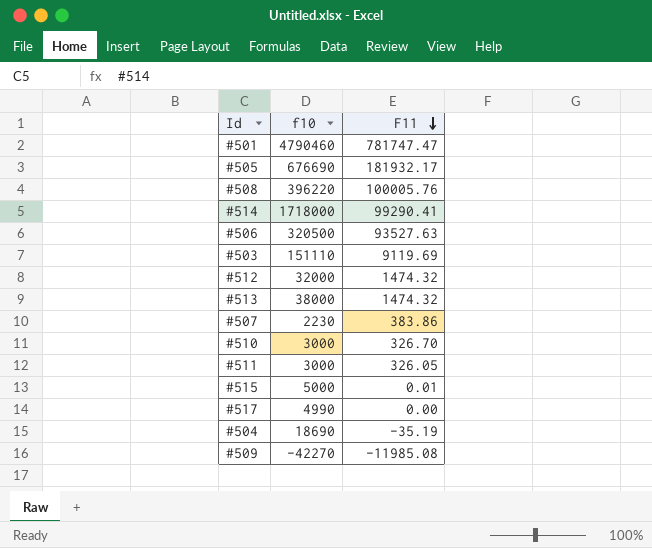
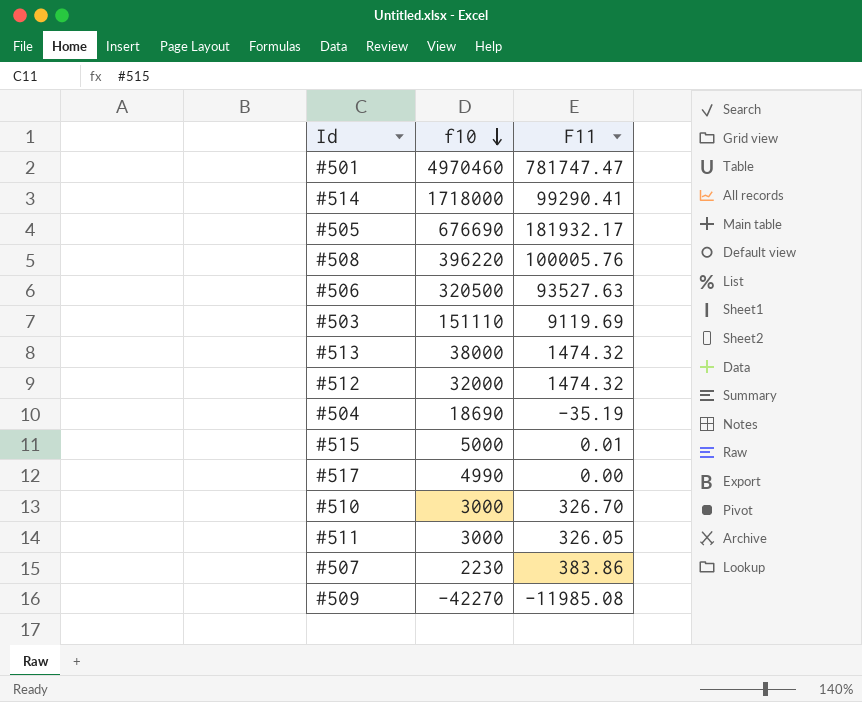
row order: F11 descending -> f10 descending
#501 | f10: 4790460 -> 4970460

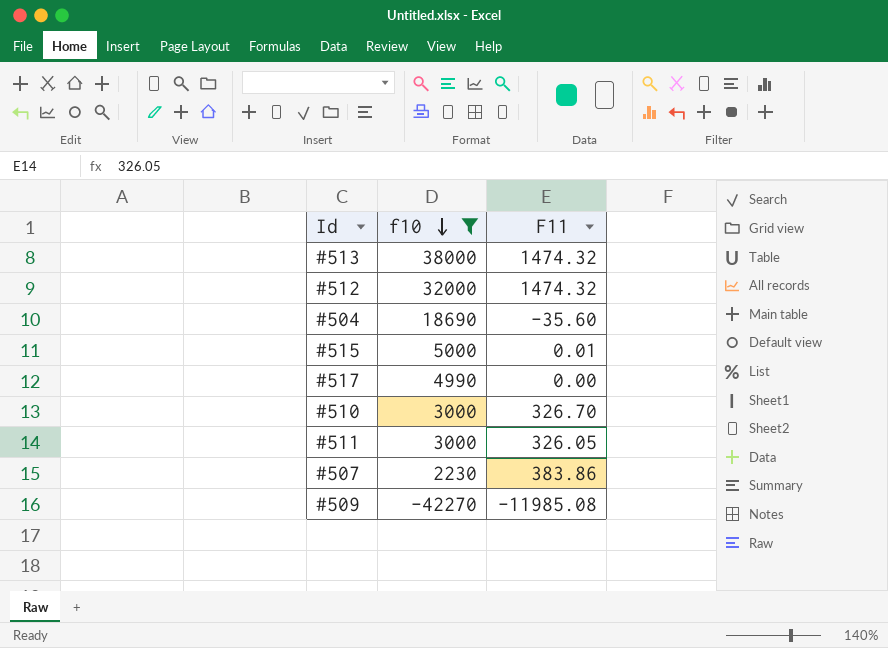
filter: none -> f10 <= 38000
#504 | F11: -35.19 -> -35.60

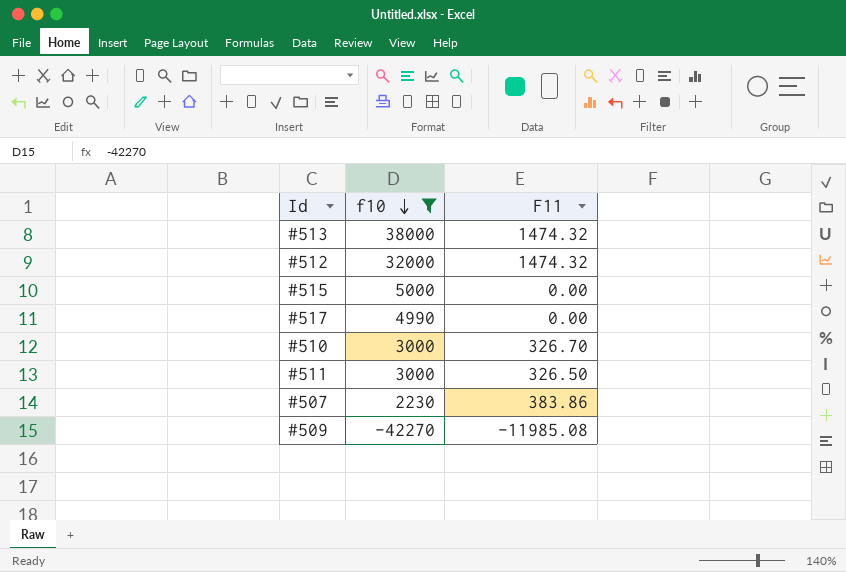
row #504: 18690 | -35.60 -> none
#515 | F11: 0.01 -> 0.00
#511 | F11: 326.05 -> 326.50

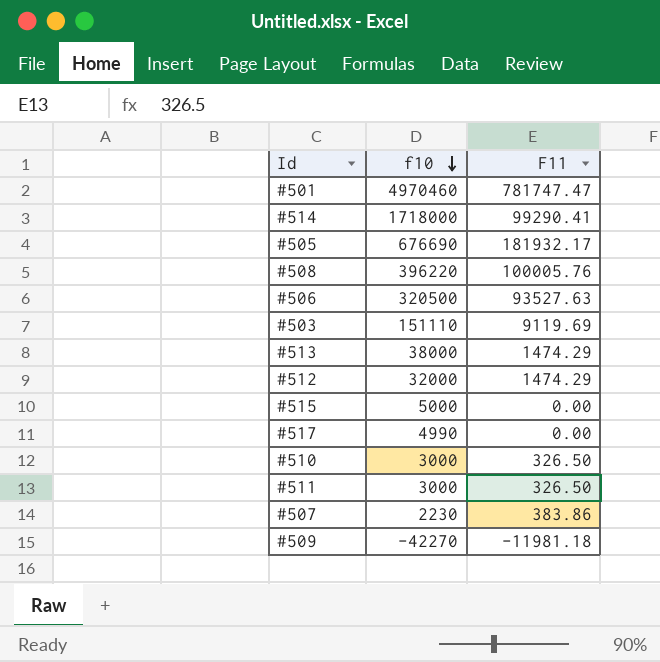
filter: f10 <= 38000 -> none
#513 | F11: 1474.32 -> 1474.29
#512 | F11: 1474.32 -> 1474.29
#510 | F11: 326.70 -> 326.50
#509 | F11: -11985.08 -> -11981.18

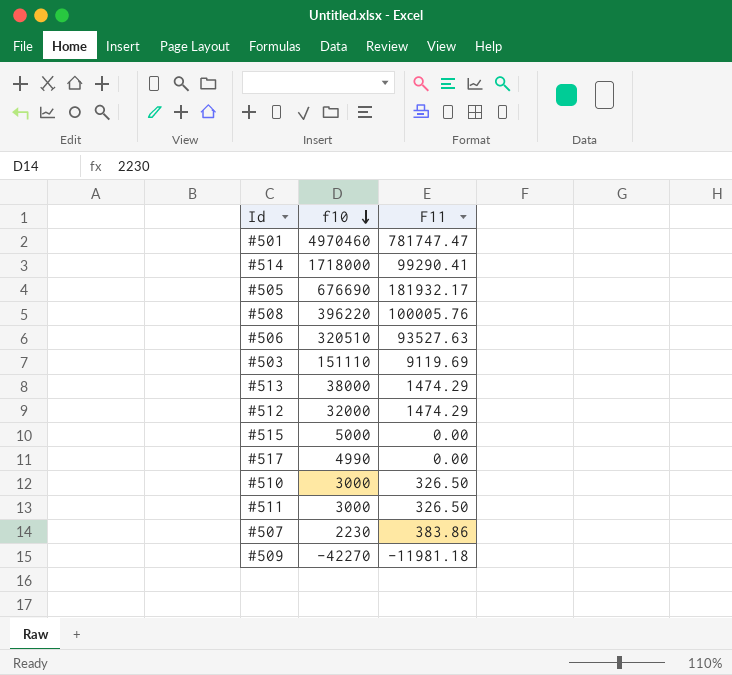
#506 | f10: 320500 -> 320510

